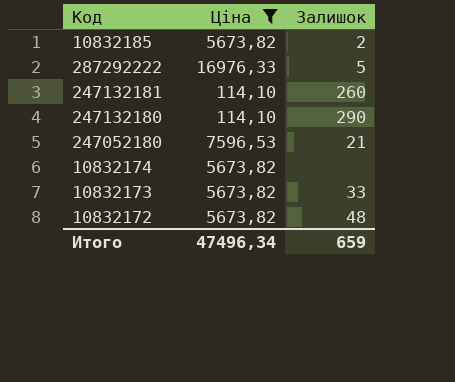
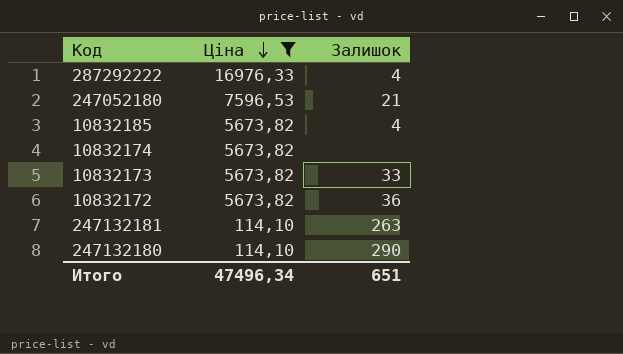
row order: none -> Ціна descending
287292222 | Залишок: 5 -> 4
10832185 | Залишок: 2 -> 4
10832172 | Залишок: 48 -> 36
247132181 | Залишок: 260 -> 263
Итого | Залишок: 659 -> 651

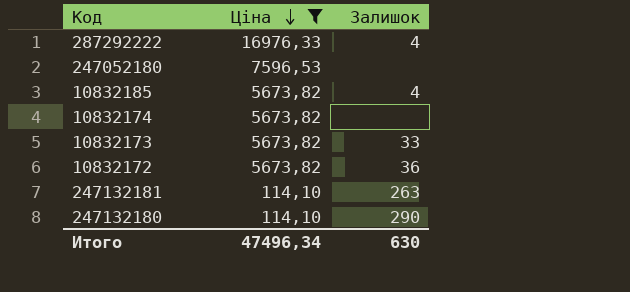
247052180 | Залишок: 21 -> none
Итого | Залишок: 651 -> 630

